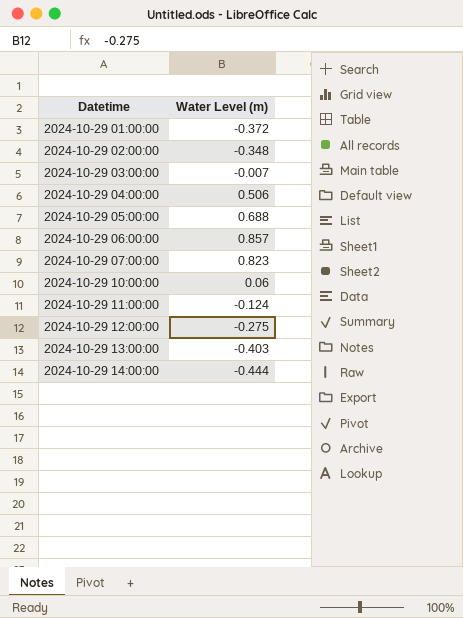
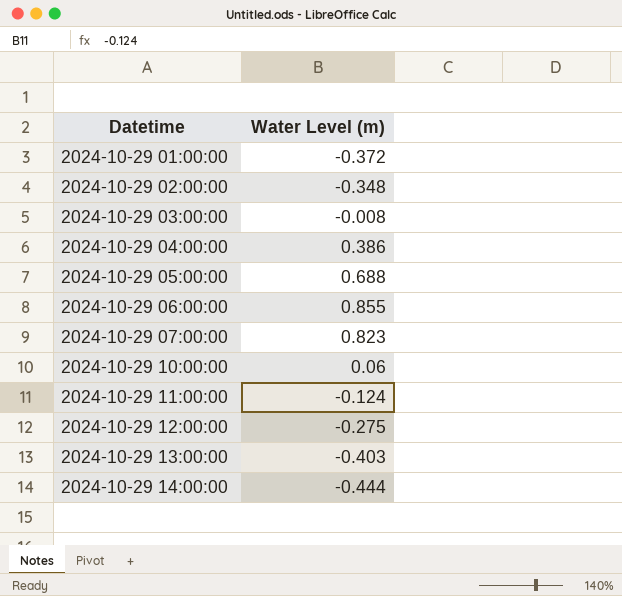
2024-10-29 03:00:00 | Water Level (m): -0.007 -> -0.008
2024-10-29 04:00:00 | Water Level (m): 0.506 -> 0.386
2024-10-29 06:00:00 | Water Level (m): 0.857 -> 0.855

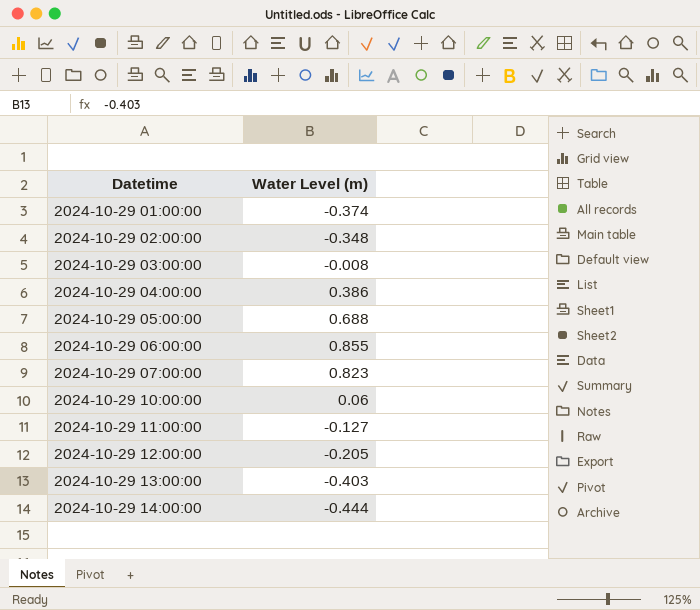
2024-10-29 01:00:00 | Water Level (m): -0.372 -> -0.374
2024-10-29 11:00:00 | Water Level (m): -0.124 -> -0.127
2024-10-29 12:00:00 | Water Level (m): -0.275 -> -0.205

